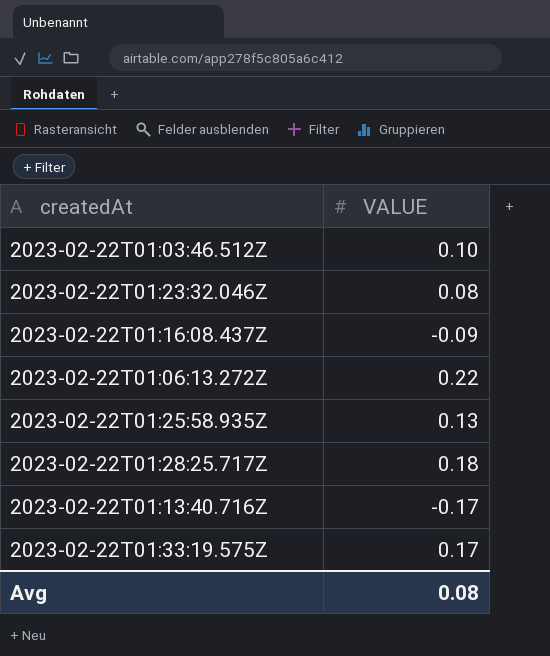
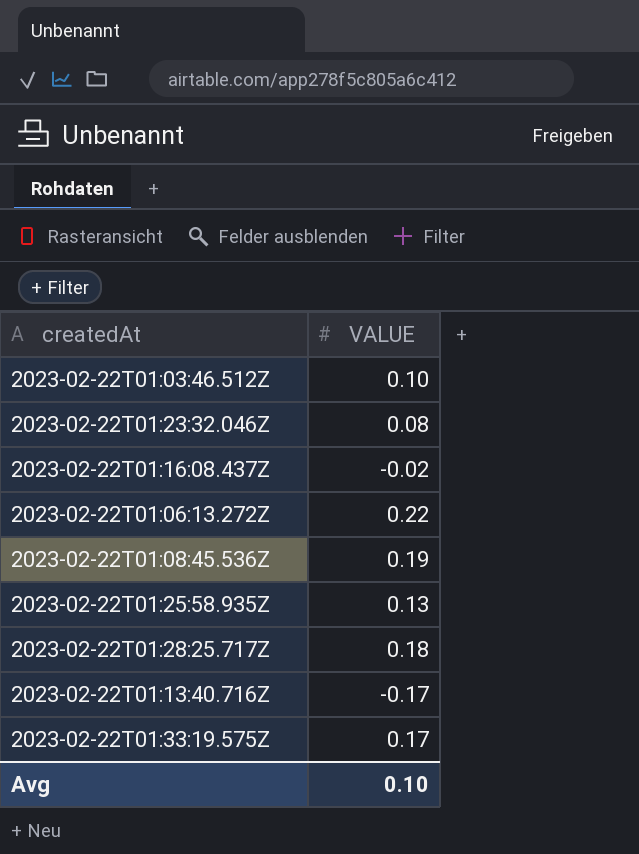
2023-02-22T01:16:08.437Z | VALUE: -0.09 -> -0.02
row 2023-02-22T01:08:45.536Z: none -> 0.19
Avg | VALUE: 0.08 -> 0.10

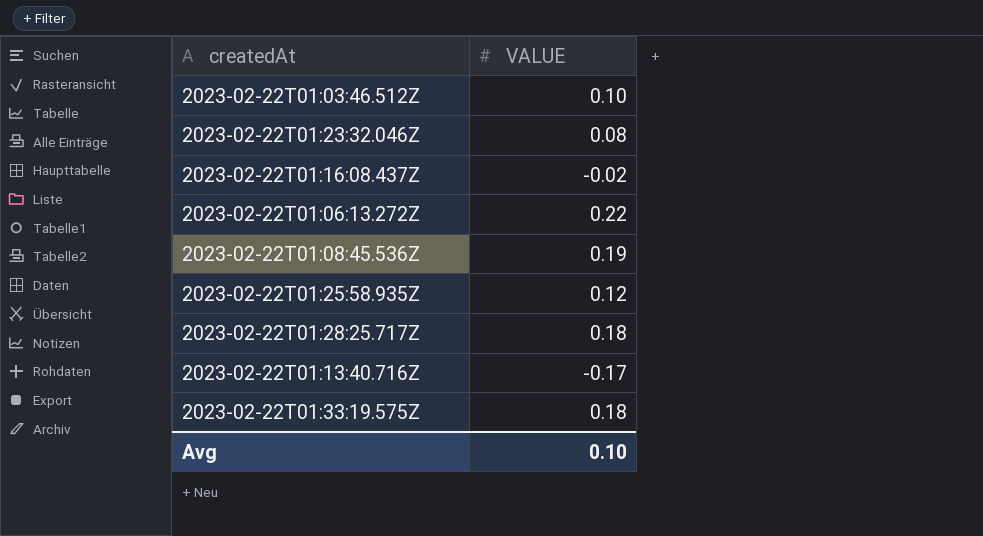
2023-02-22T01:25:58.935Z | VALUE: 0.13 -> 0.12
2023-02-22T01:33:19.575Z | VALUE: 0.17 -> 0.18

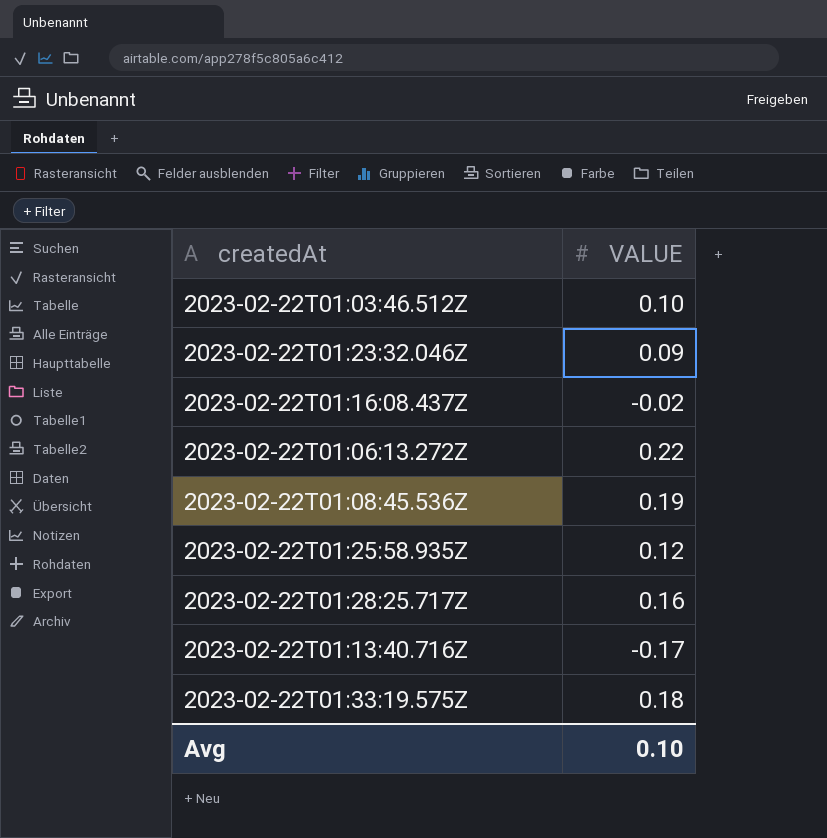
2023-02-22T01:23:32.046Z | VALUE: 0.08 -> 0.09
2023-02-22T01:28:25.717Z | VALUE: 0.18 -> 0.16

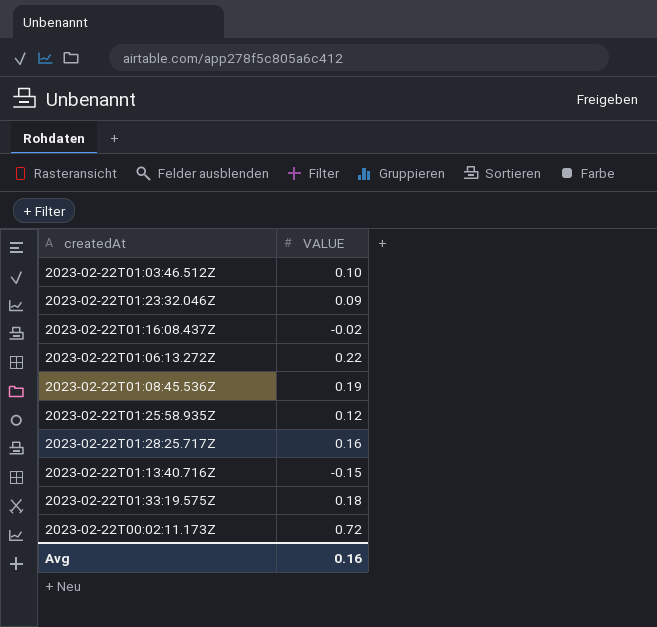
2023-02-22T01:13:40.716Z | VALUE: -0.17 -> -0.15
row 2023-02-22T00:02:11.173Z: none -> 0.72
Avg | VALUE: 0.10 -> 0.16

